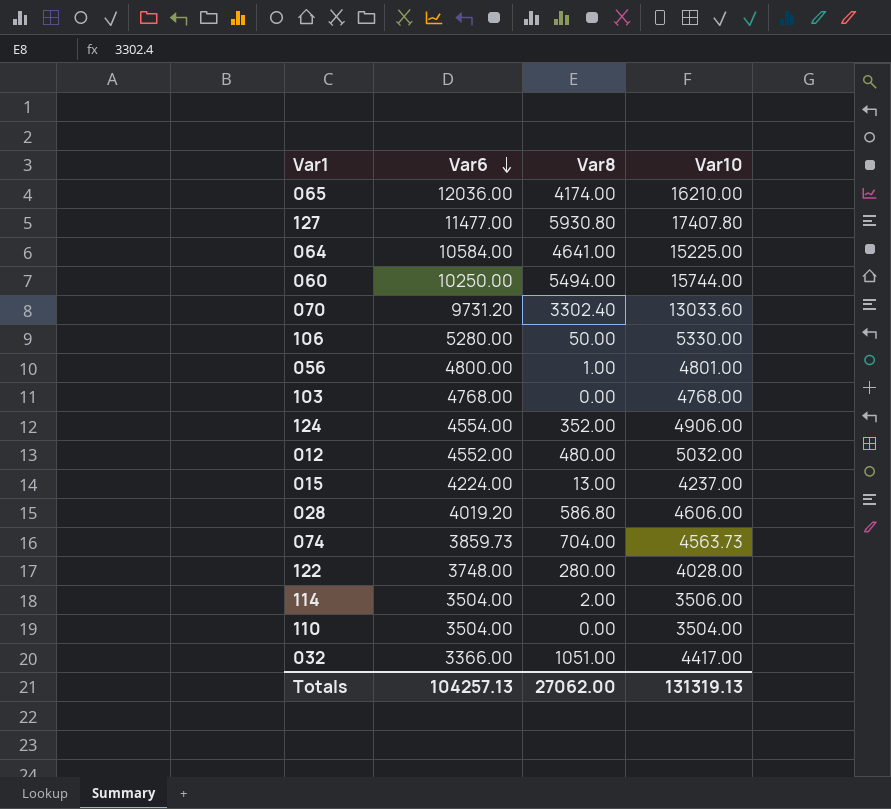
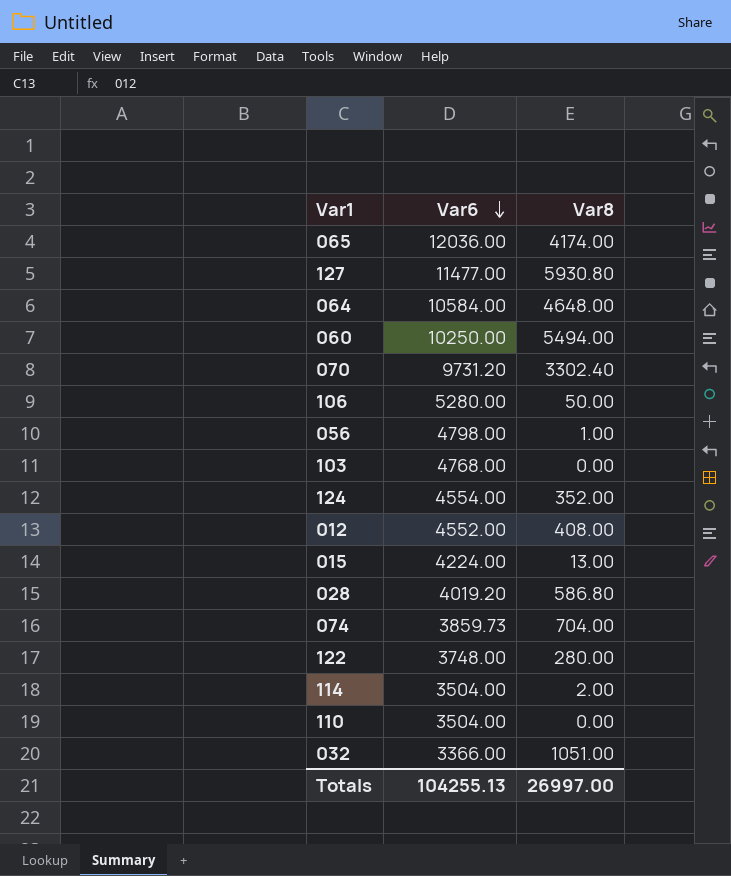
column Var10 | formula: [Var6] + [Var8] -> none
064 | Var8: 4641.00 -> 4648.00
056 | Var6: 4800.00 -> 4798.00
012 | Var8: 480.00 -> 408.00
Totals | Var6: 104257.13 -> 104255.13
Totals | Var8: 27062.00 -> 26997.00

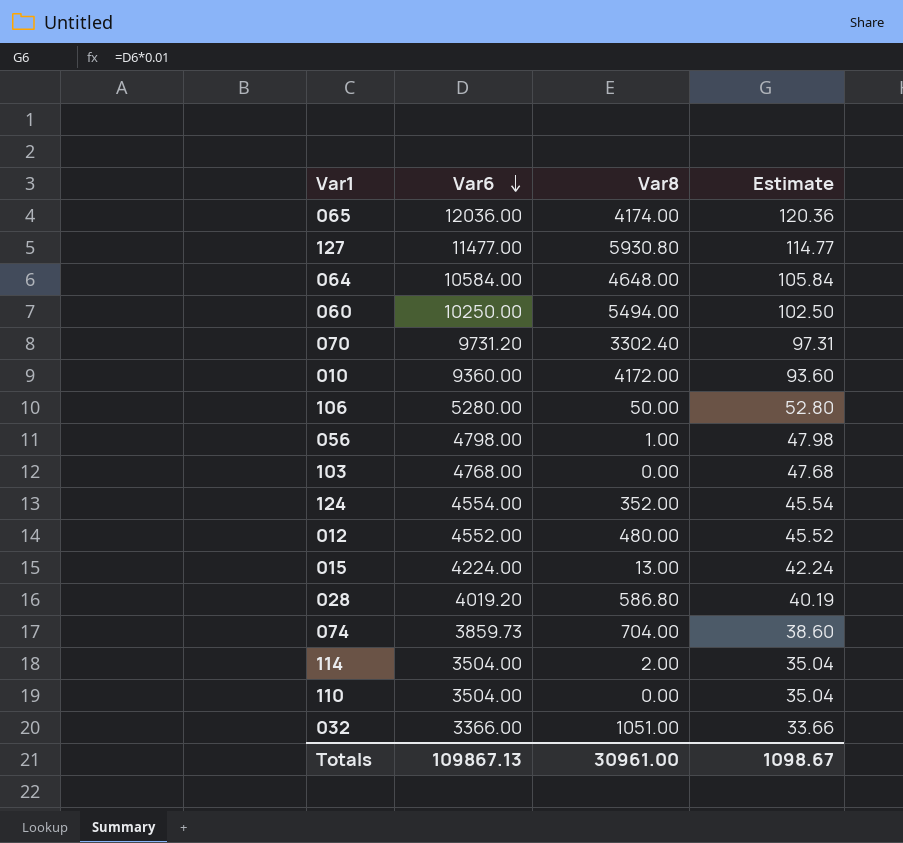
column Estimate | formula: none -> [Var6] * 0.01
row 122: 3748.00 | 280.00 -> none
row 010: none -> 9360.00 | 4172.00 | 93.60
012 | Var8: 408.00 -> 480.00
Totals | Var6: 104255.13 -> 109867.13
Totals | Var8: 26997.00 -> 30961.00

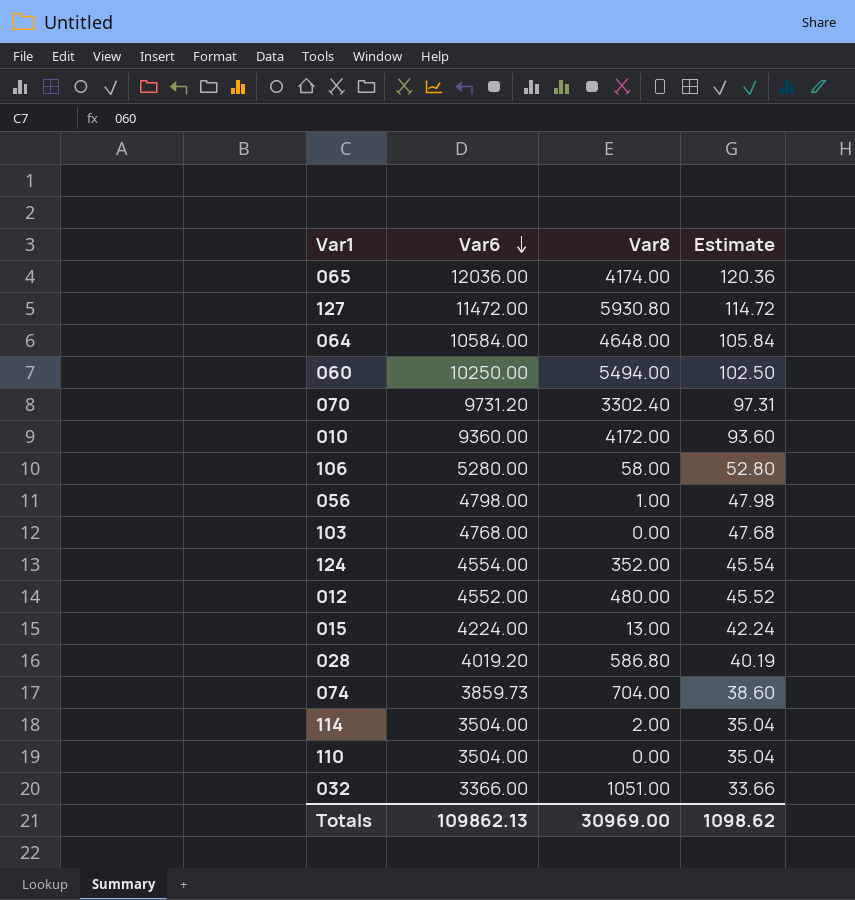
127 | Var6: 11477.00 -> 11472.00
127 | Estimate: 114.77 -> 114.72
106 | Var8: 50.00 -> 58.00
Totals | Var6: 109867.13 -> 109862.13
Totals | Var8: 30961.00 -> 30969.00
Totals | Estimate: 1098.67 -> 1098.62

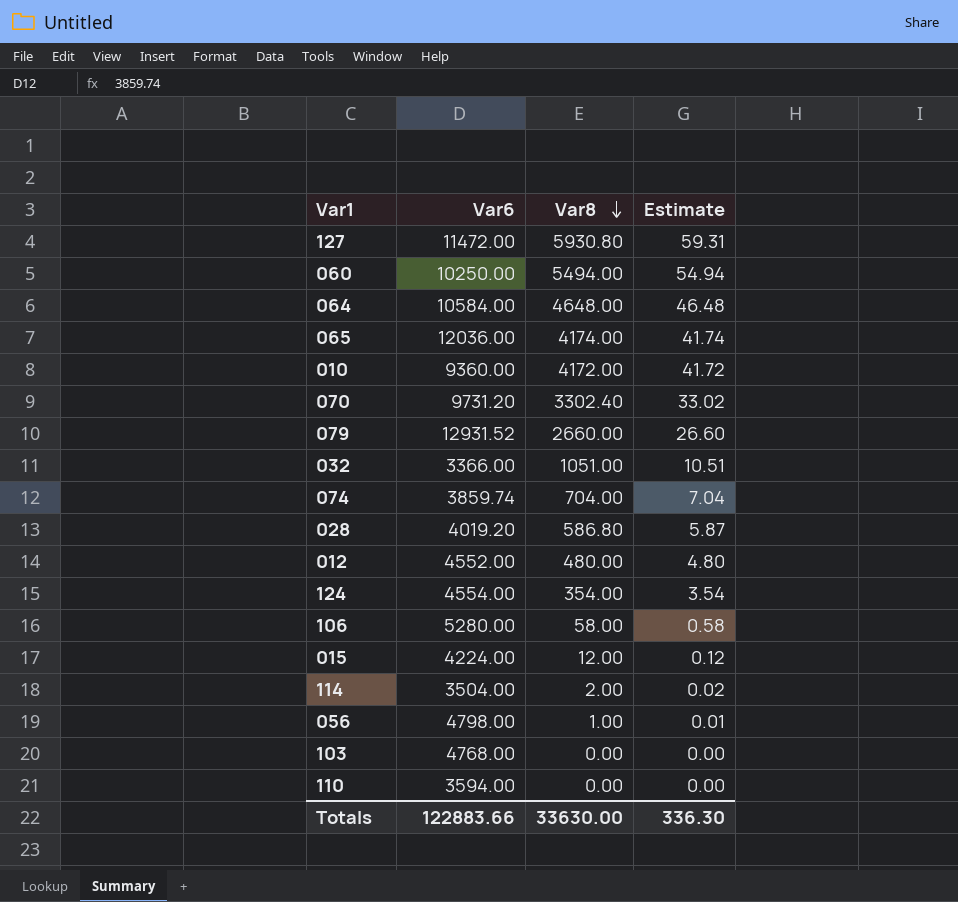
row order: Var6 descending -> Var8 descending
column Estimate | formula: [Var6] * 0.01 -> [Var8] * 0.01
row 079: none -> 12931.52 | 2660.00 | 26.60
074 | Var6: 3859.73 -> 3859.74
124 | Var8: 352.00 -> 354.00
015 | Var8: 13.00 -> 12.00
110 | Var6: 3504.00 -> 3594.00
Totals | Var6: 109862.13 -> 122883.66
Totals | Var8: 30969.00 -> 33630.00
Totals | Estimate: 1098.62 -> 336.30

